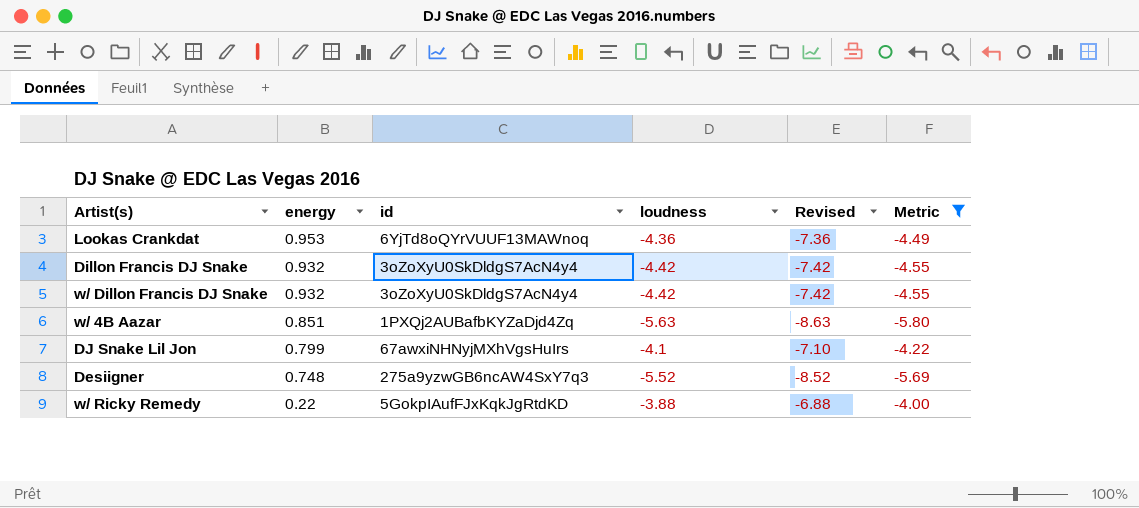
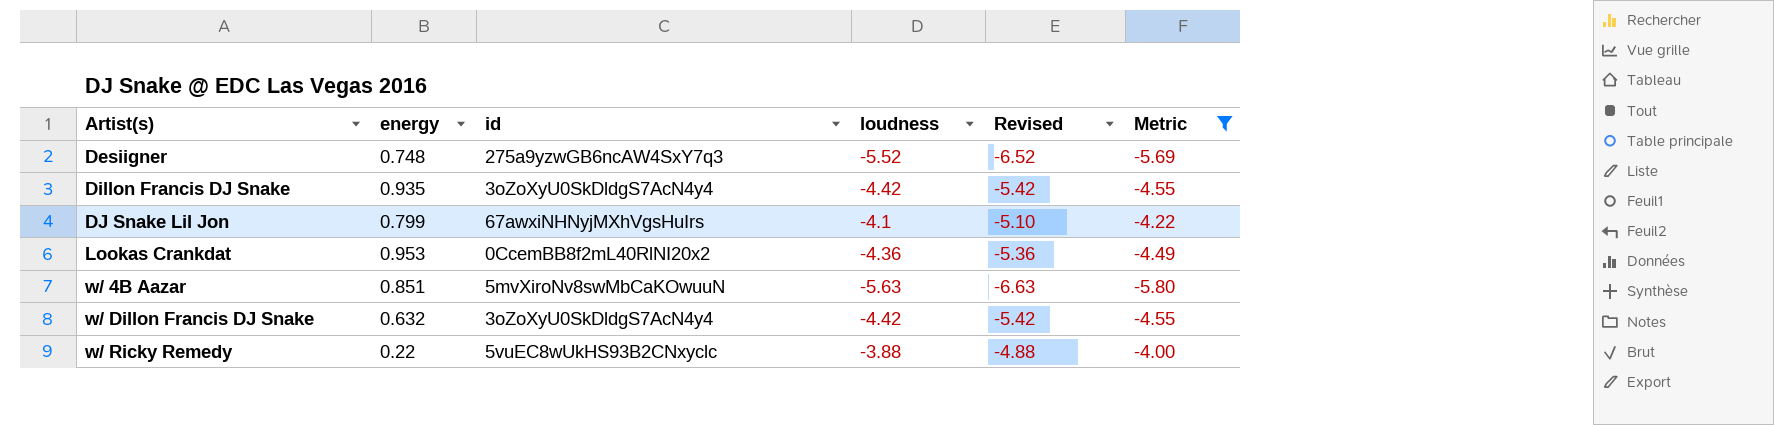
row order: energy descending -> Artist(s) ascending
column Revised | formula: [loudness] - 3 -> [loudness] - 1
Dillon Francis DJ Snake | energy: 0.932 -> 0.935
Lookas Crankdat | id: 6YjTd8oQYrVUUF13MAWnoq -> 0CcemBB8f2mL40RlNI20x2
w/ 4B Aazar | id: 1PXQj2AUBafbKYZaDjd4Zq -> 5mvXiroNv8swMbCaKOwuuN
w/ Dillon Francis DJ Snake | energy: 0.932 -> 0.632
w/ Ricky Remedy | id: 5GokpIAufFJxKqkJgRtdKD -> 5vuEC8wUkHS93B2CNxyclc

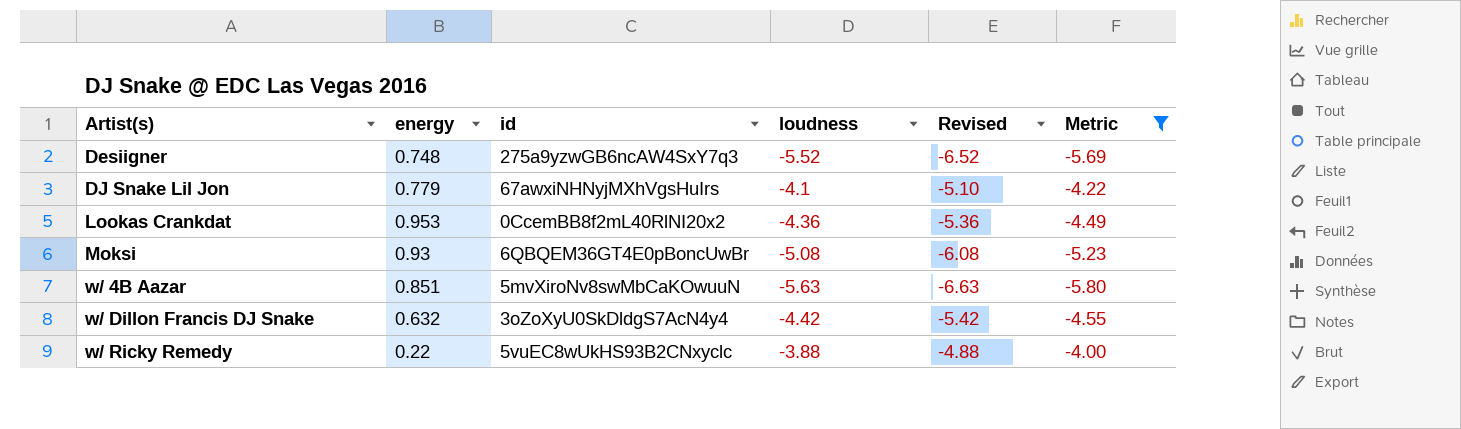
row Dillon Francis DJ Snake: 0.935 | 3oZoXyU0SkDldgS7AcN4y4 | -4.42 | -5.42 | -4.55 -> none
DJ Snake Lil Jon | energy: 0.799 -> 0.779
row Moksi: none -> 0.93 | 6QBQEM36GT4E0pBoncUwBr | -5.08 | -6.08 | -5.23

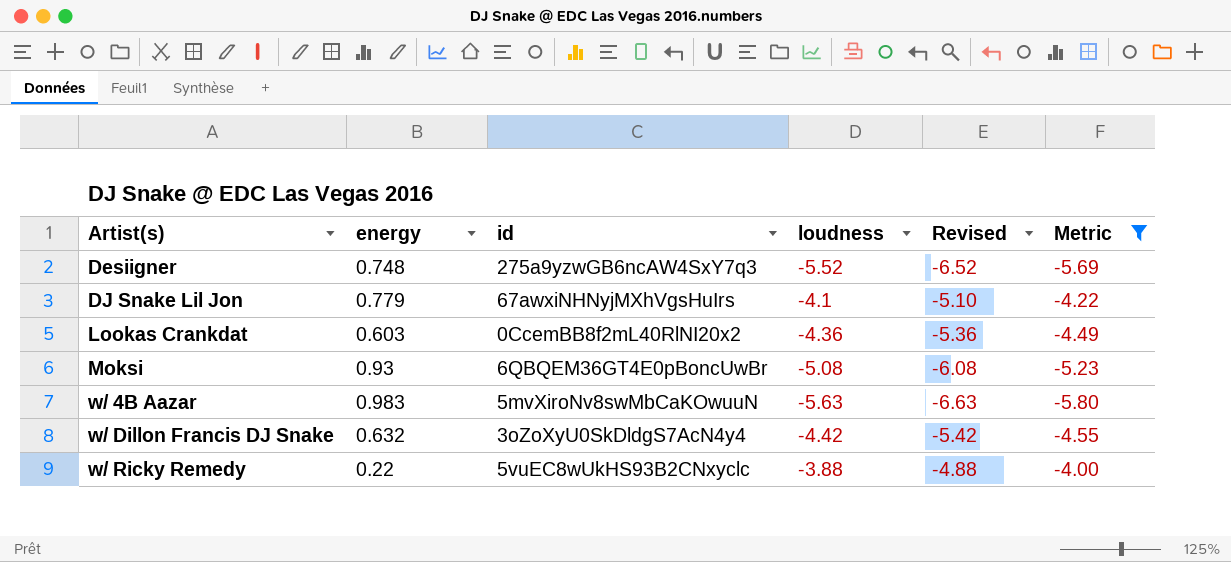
Lookas Crankdat | energy: 0.953 -> 0.603
w/ 4B Aazar | energy: 0.851 -> 0.983

